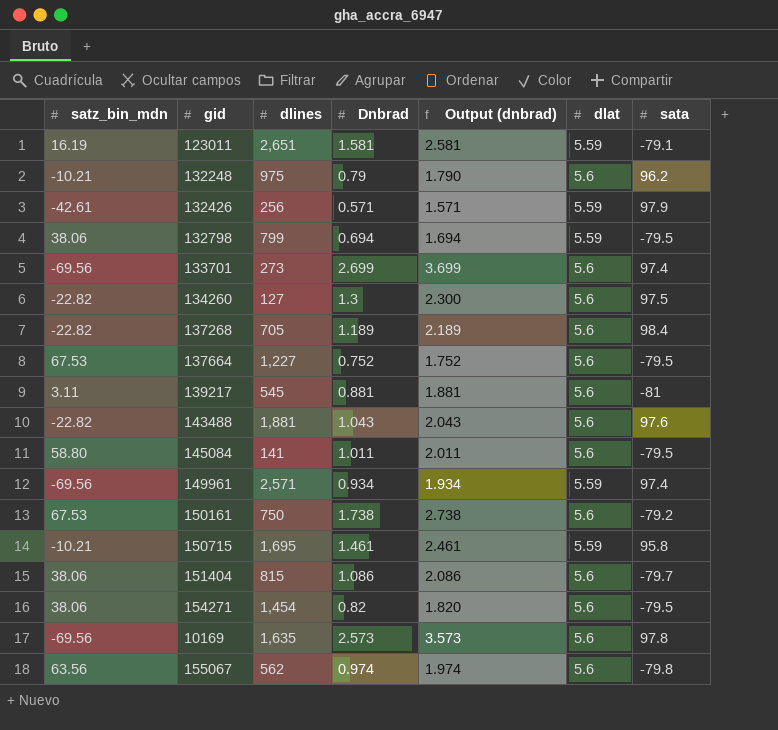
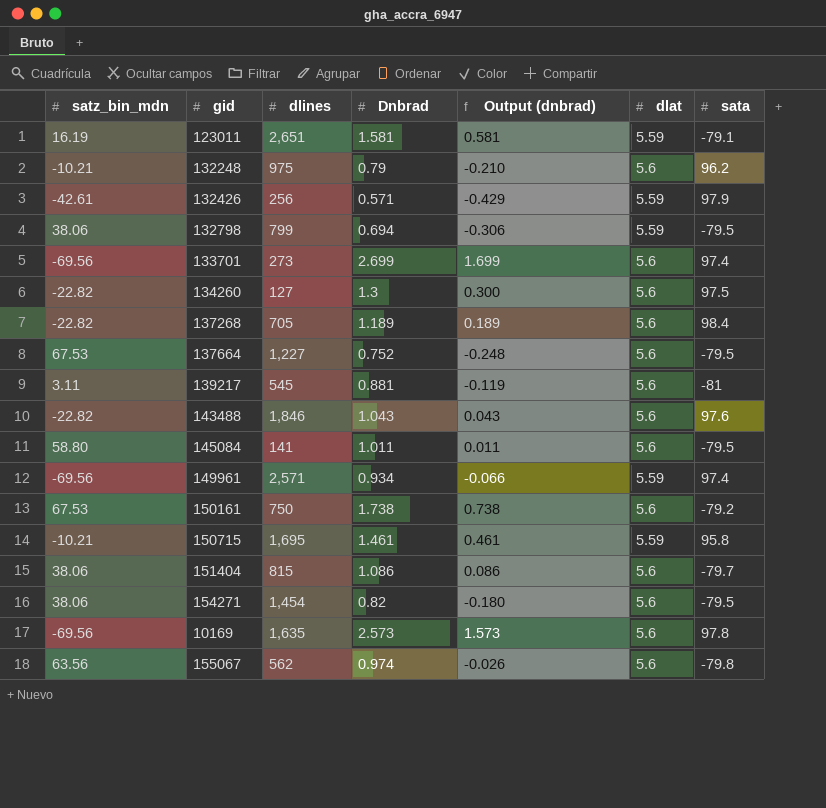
column Output (dnbrad) | formula: [Dnbrad] + 1 -> [Dnbrad] - 1
143488 | dlines: 1,881 -> 1,846

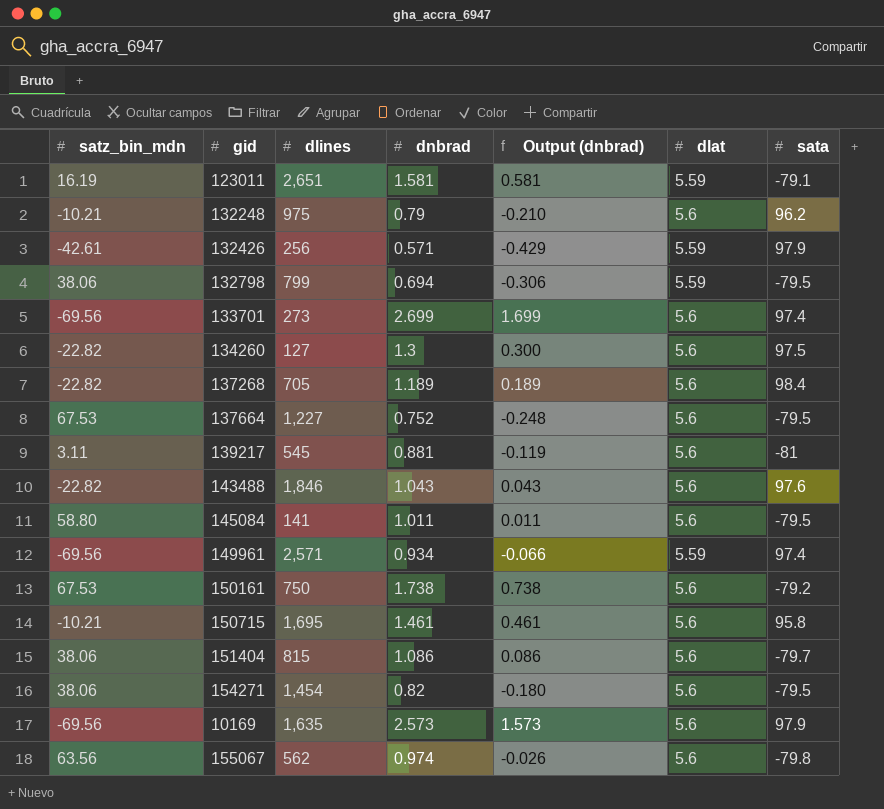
column name: Dnbrad -> dnbrad
150715 | dlat: 5.59 -> 5.6
10169 | sata: 97.8 -> 97.9

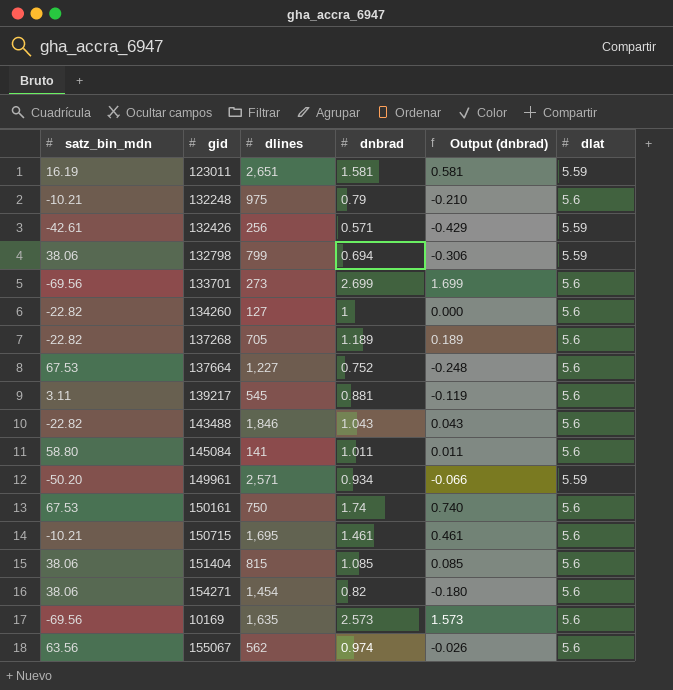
column sata | position: 7 -> none
134260 | dnbrad: 1.3 -> 1
134260 | Output (dnbrad): 0.300 -> 0.000
149961 | satz_bin_mdn: -69.56 -> -50.20
150161 | dnbrad: 1.738 -> 1.74
150161 | Output (dnbrad): 0.738 -> 0.740
151404 | dnbrad: 1.086 -> 1.085
151404 | Output (dnbrad): 0.086 -> 0.085

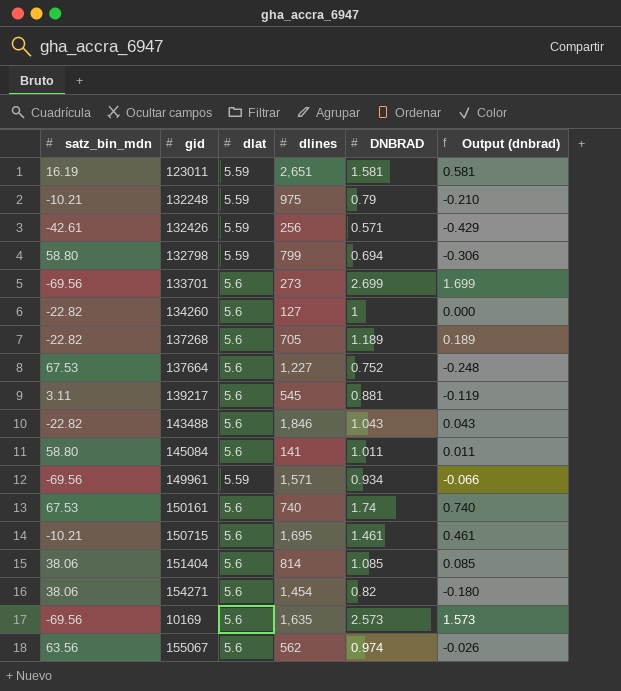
column dlat | position: 6 -> 3
column name: dnbrad -> DNBRAD
132248 | dlat: 5.6 -> 5.59
132798 | satz_bin_mdn: 38.06 -> 58.80
149961 | satz_bin_mdn: -50.20 -> -69.56
149961 | dlines: 2,571 -> 1,571
150161 | dlines: 750 -> 740
151404 | dlines: 815 -> 814

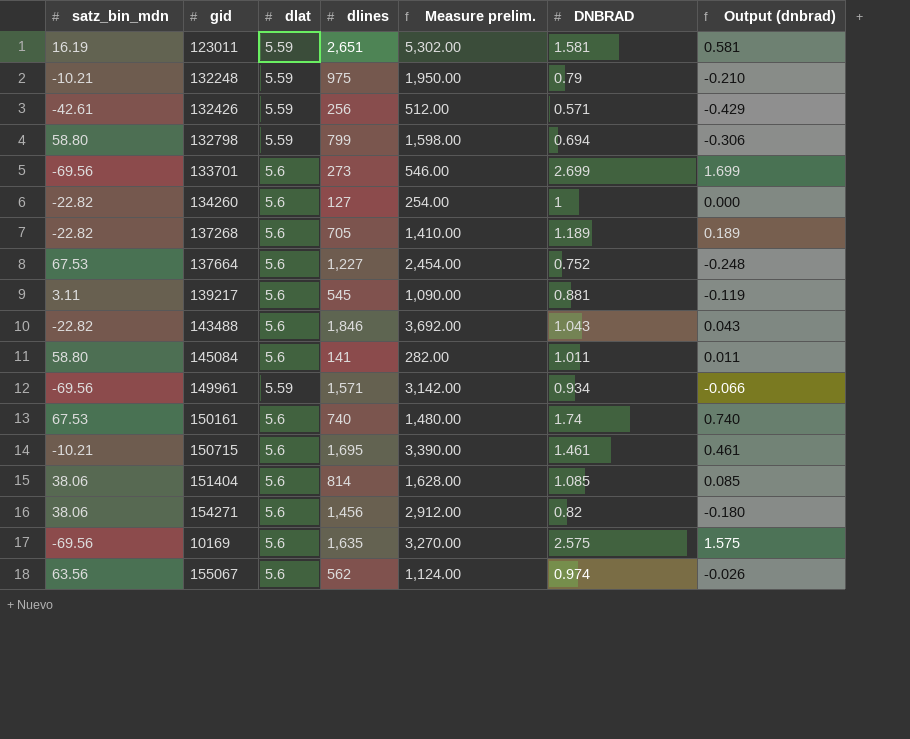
column Measure prelim. | formula: none -> [dlines] * 2
154271 | dlines: 1,454 -> 1,456
10169 | DNBRAD: 2.573 -> 2.575
10169 | Output (dnbrad): 1.573 -> 1.575

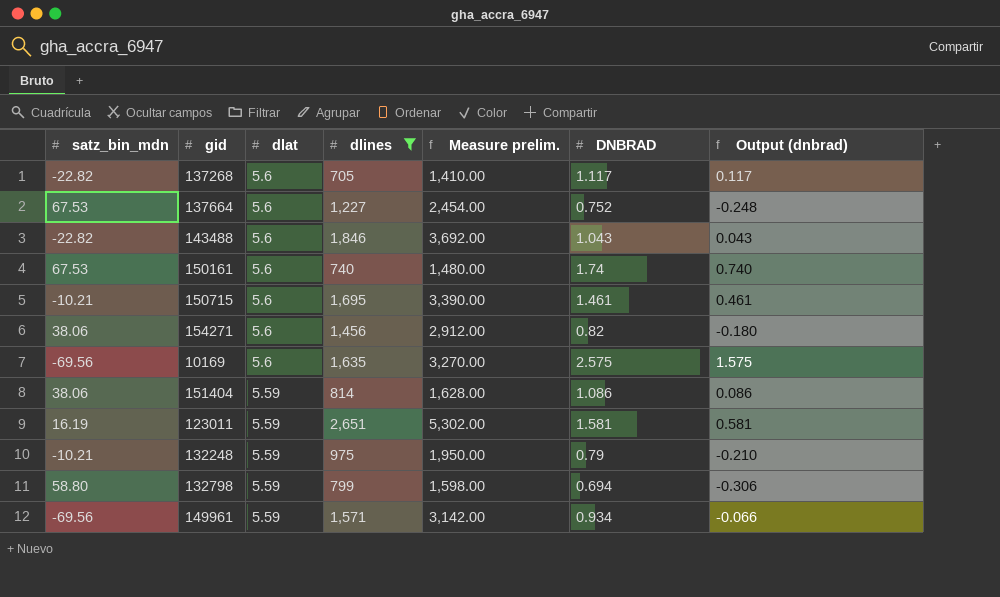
filter: none -> dlines >= 705
row order: none -> dlat descending
137268 | DNBRAD: 1.189 -> 1.117
137268 | Output (dnbrad): 0.189 -> 0.117
151404 | dlat: 5.6 -> 5.59
151404 | DNBRAD: 1.085 -> 1.086
151404 | Output (dnbrad): 0.085 -> 0.086

